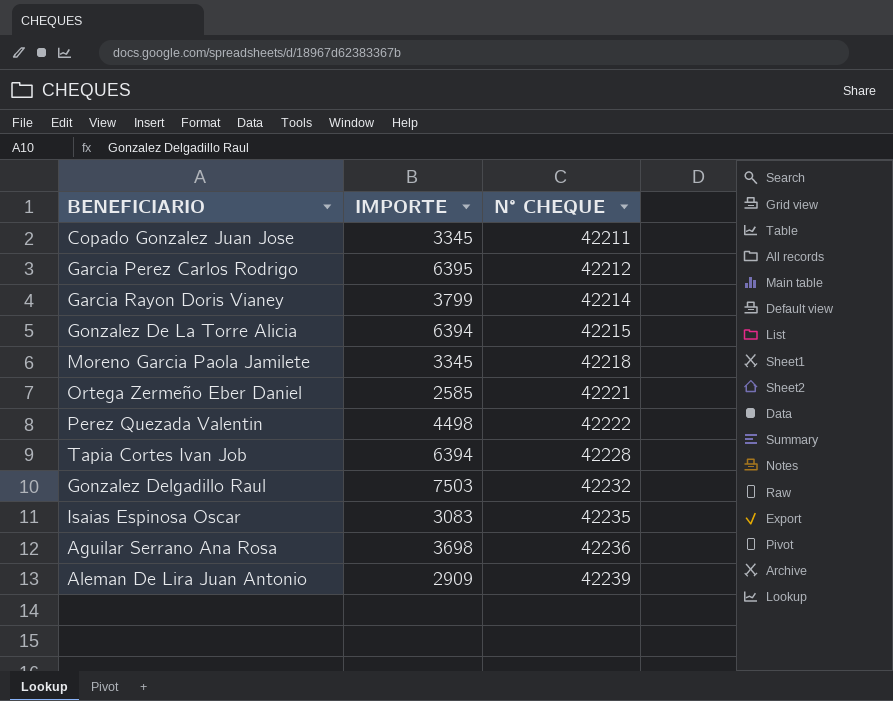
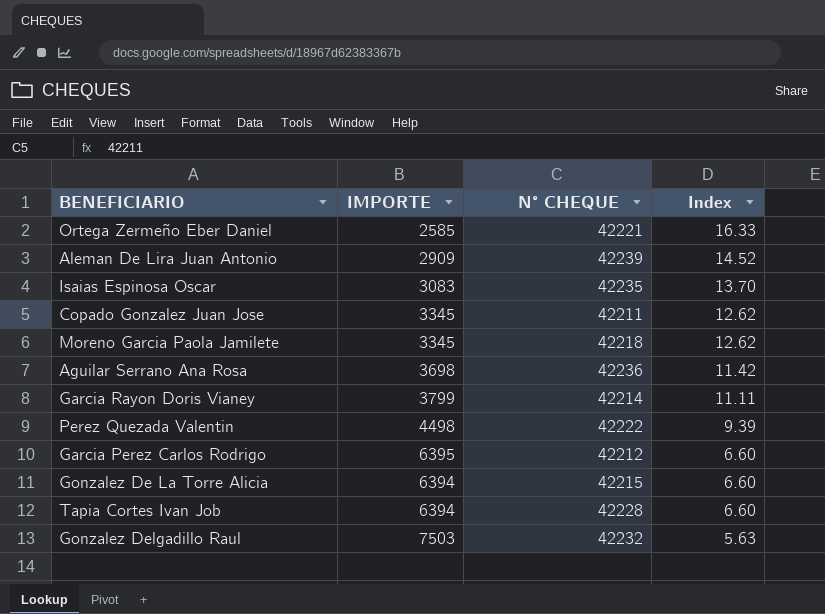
row order: N° CHEQUE ascending -> Index descending
column Index | formula: none -> [N° CHEQUE] / [IMPORTE]

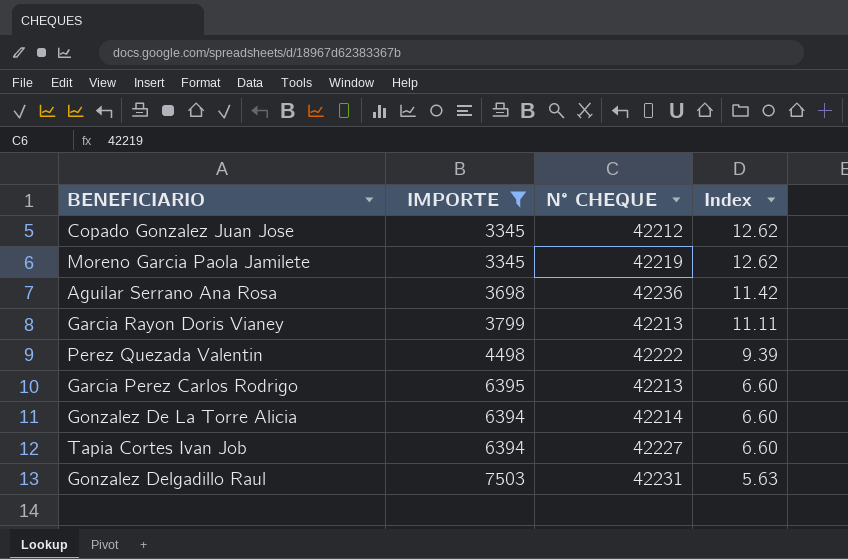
filter: none -> IMPORTE >= 3345
Copado Gonzalez Juan Jose | N° CHEQUE: 42211 -> 42212
Moreno Garcia Paola Jamilete | N° CHEQUE: 42218 -> 42219
Garcia Rayon Doris Vianey | N° CHEQUE: 42214 -> 42213
Garcia Perez Carlos Rodrigo | N° CHEQUE: 42212 -> 42213
Gonzalez De La Torre Alicia | N° CHEQUE: 42215 -> 42214
Tapia Cortes Ivan Job | N° CHEQUE: 42228 -> 42227
Gonzalez Delgadillo Raul | N° CHEQUE: 42232 -> 42231

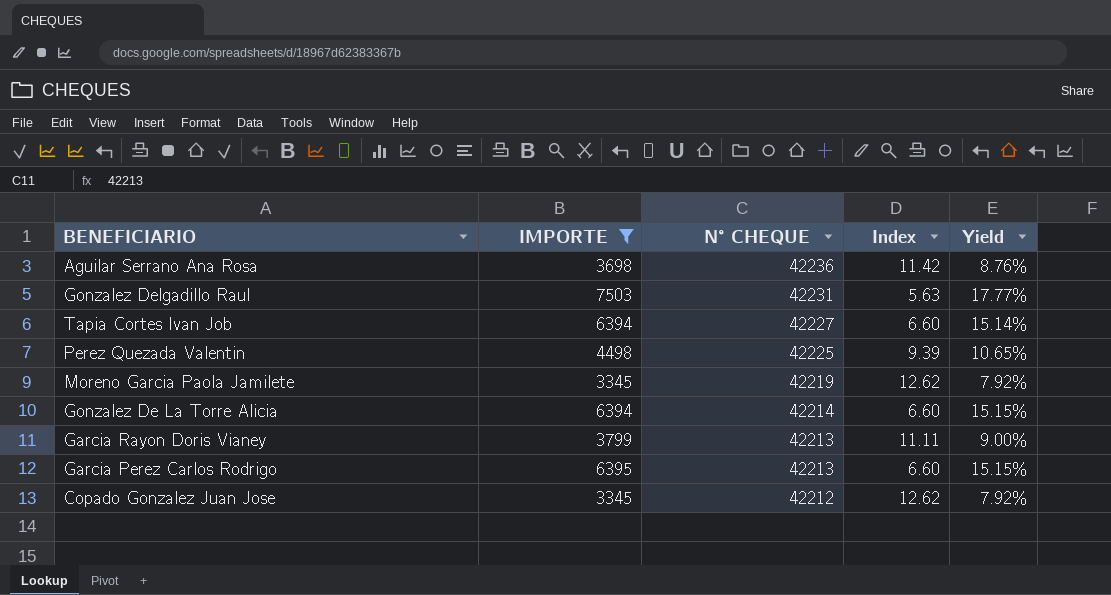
row order: Index descending -> N° CHEQUE descending
column Yield | formula: none -> [IMPORTE] / [N° CHEQUE]
Perez Quezada Valentin | N° CHEQUE: 42222 -> 42225

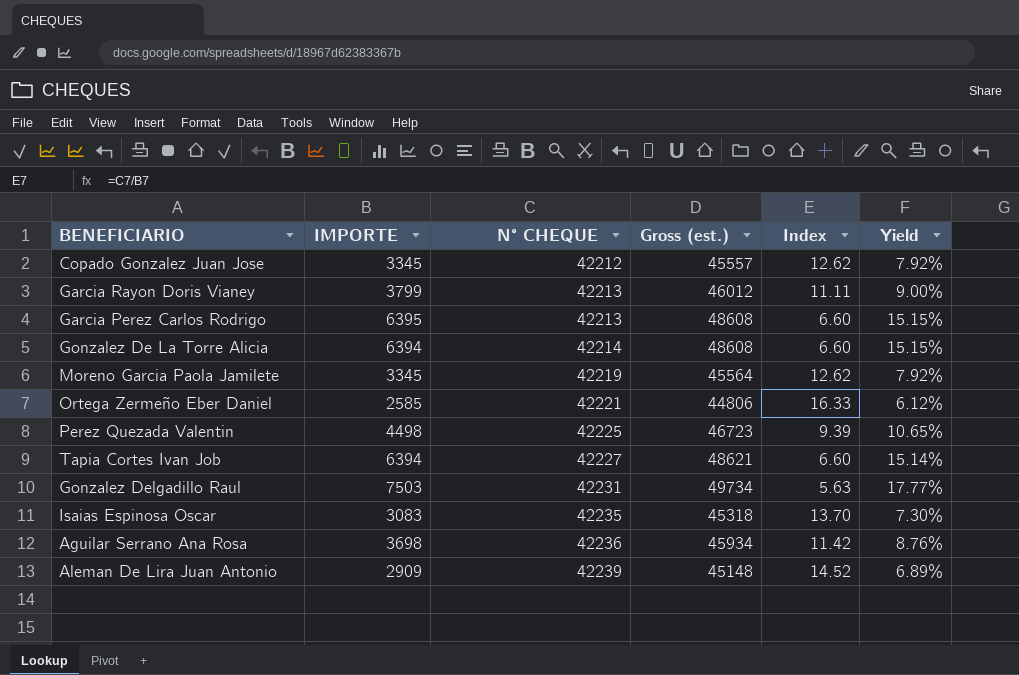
filter: IMPORTE >= 3345 -> none
row order: N° CHEQUE descending -> N° CHEQUE ascending
column Gross (est.) | formula: none -> [IMPORTE] + [N° CHEQUE]

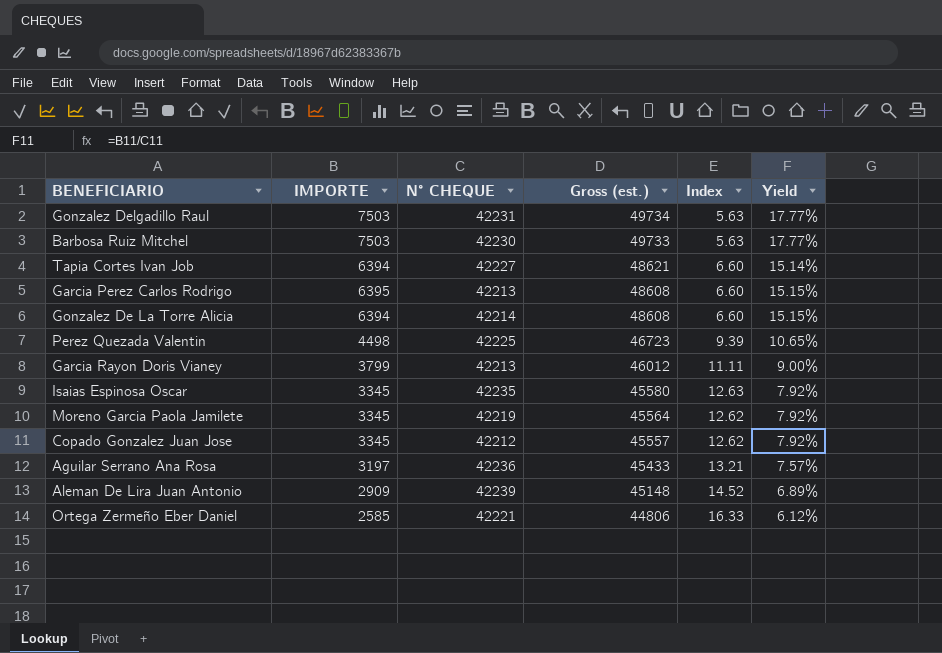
row order: N° CHEQUE ascending -> Gross (est.) descending
row Barbosa Ruiz Mitchel: none -> 7503 | 42230 | 49733 | 5.63 | 17.77%
Isaias Espinosa Oscar | IMPORTE: 3083 -> 3345
Isaias Espinosa Oscar | Gross (est.): 45318 -> 45580
Isaias Espinosa Oscar | Index: 13.70 -> 12.63
Isaias Espinosa Oscar | Yield: 7.30% -> 7.92%
Aguilar Serrano Ana Rosa | IMPORTE: 3698 -> 3197
Aguilar Serrano Ana Rosa | Gross (est.): 45934 -> 45433
Aguilar Serrano Ana Rosa | Index: 11.42 -> 13.21
Aguilar Serrano Ana Rosa | Yield: 8.76% -> 7.57%

